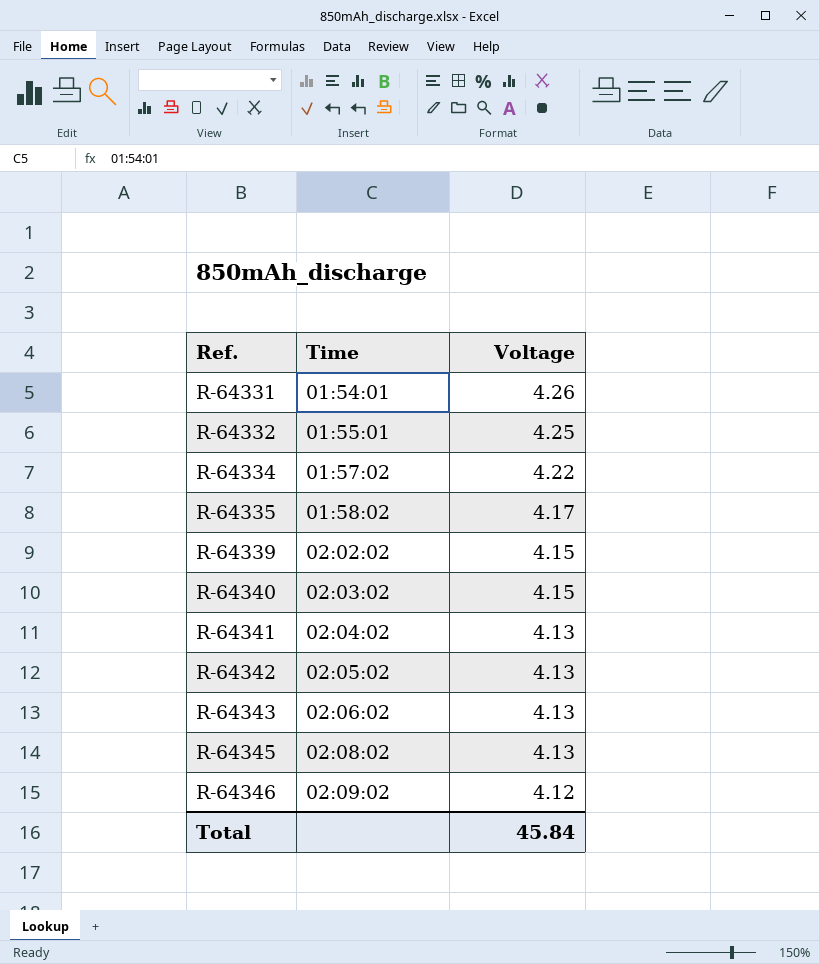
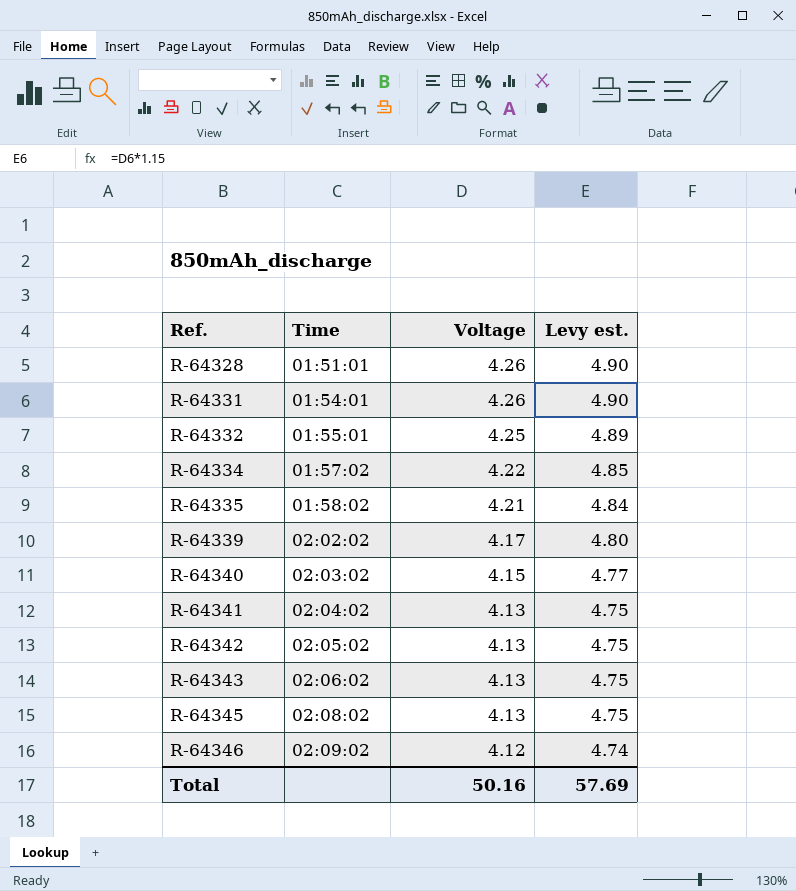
column Levy est. | formula: none -> [Voltage] * 1.15
row R-64328: none -> 01:51:01 | 4.26 | 4.90
R-64335 | Voltage: 4.17 -> 4.21
R-64339 | Voltage: 4.15 -> 4.17
Total | Voltage: 45.84 -> 50.16

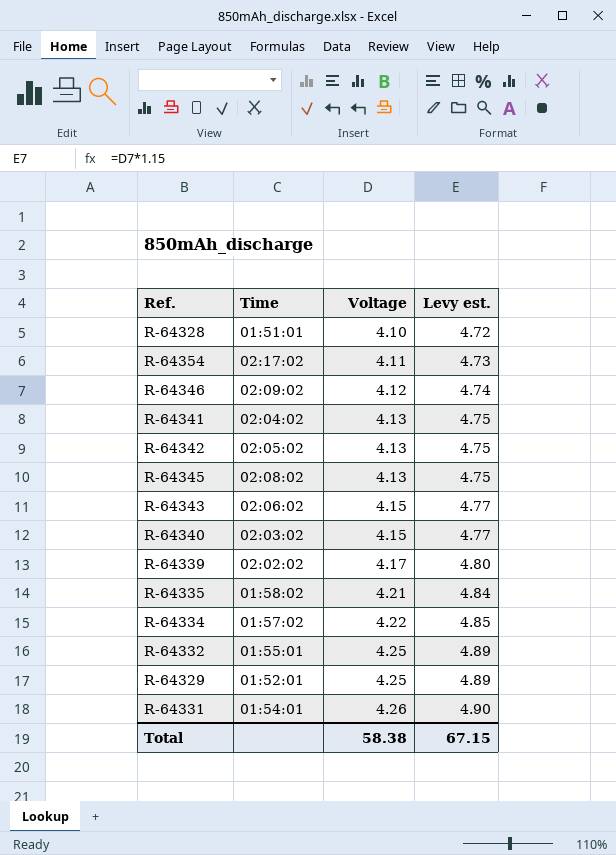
row order: Ref. ascending -> Voltage ascending
R-64328 | Voltage: 4.26 -> 4.10
R-64328 | Levy est.: 4.90 -> 4.72
row R-64354: none -> 02:17:02 | 4.11 | 4.73
R-64343 | Voltage: 4.13 -> 4.15
R-64343 | Levy est.: 4.75 -> 4.77
row R-64329: none -> 01:52:01 | 4.25 | 4.89
Total | Voltage: 50.16 -> 58.38
Total | Levy est.: 57.69 -> 67.15

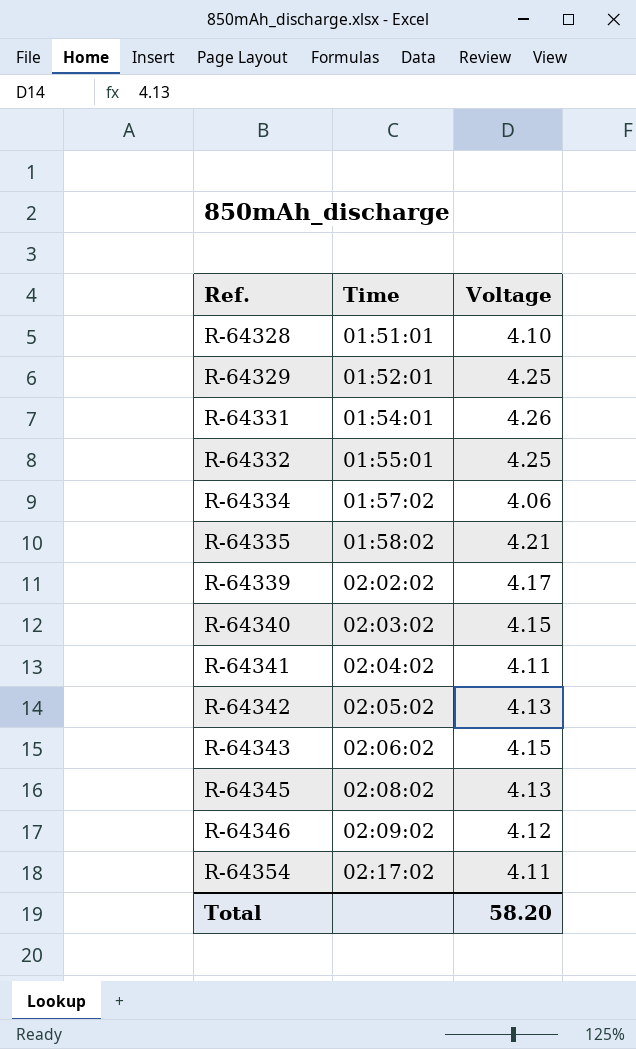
row order: Voltage ascending -> Ref. ascending
column Levy est. | formula: [Voltage] * 1.15 -> none
R-64334 | Voltage: 4.22 -> 4.06
R-64341 | Voltage: 4.13 -> 4.11
Total | Voltage: 58.38 -> 58.20

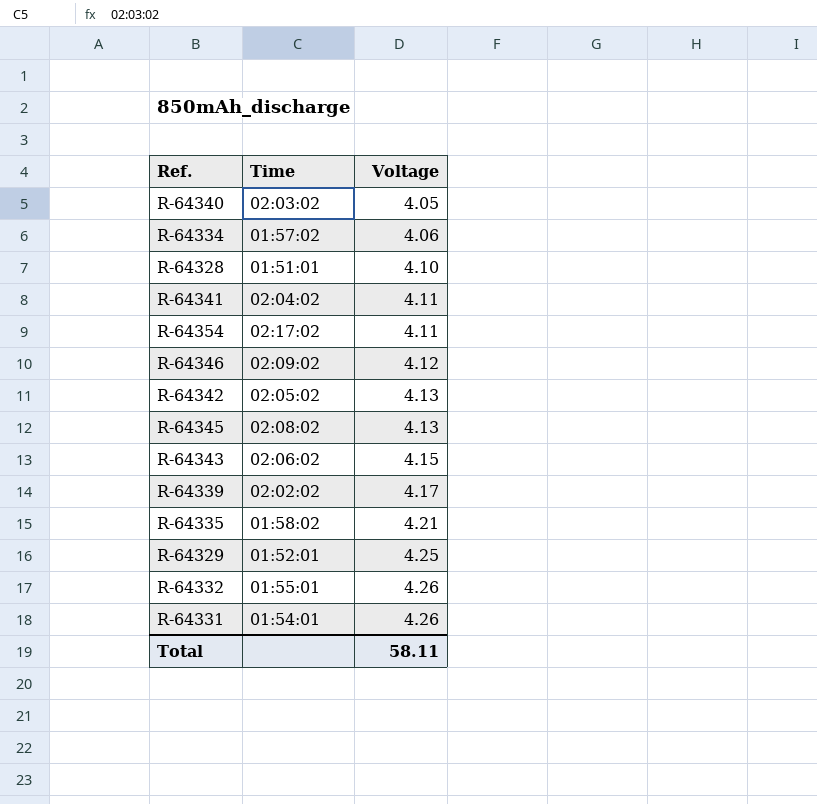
row order: Ref. ascending -> Voltage ascending
R-64340 | Voltage: 4.15 -> 4.05
R-64332 | Voltage: 4.25 -> 4.26
Total | Voltage: 58.20 -> 58.11

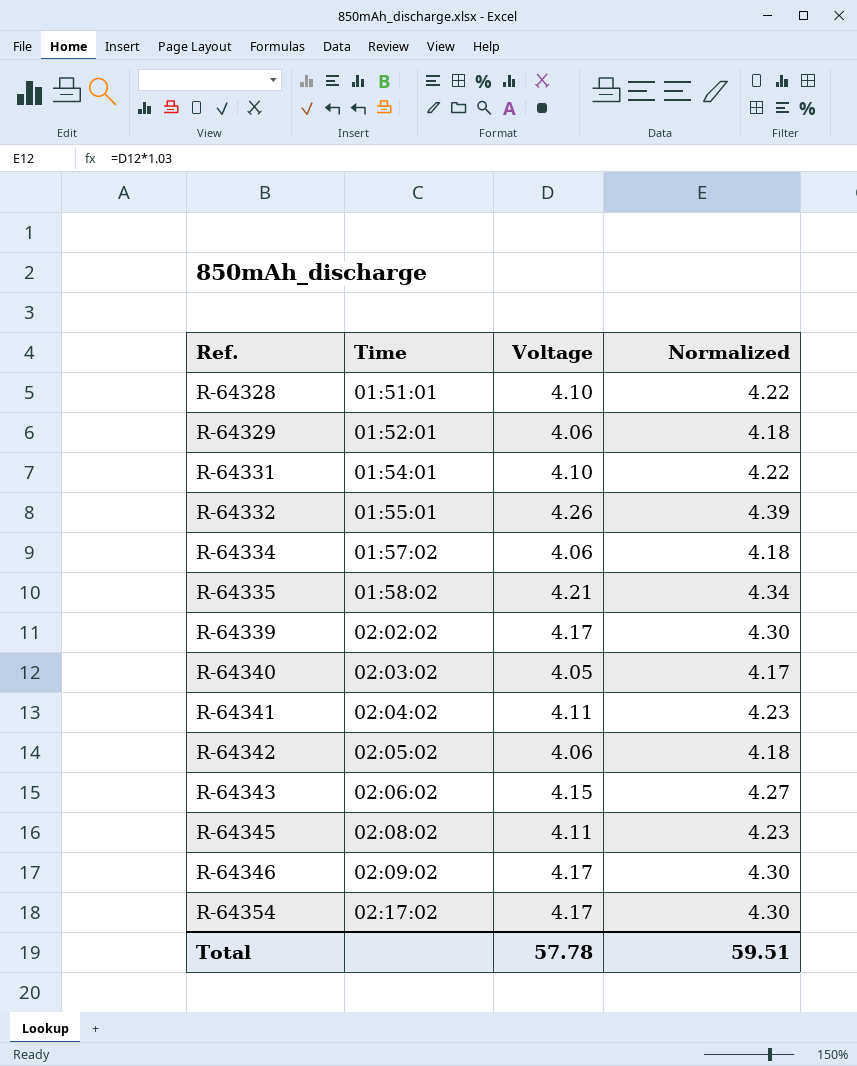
row order: Voltage ascending -> Ref. ascending
column Normalized | formula: none -> [Voltage] * 1.03
R-64329 | Voltage: 4.25 -> 4.06
R-64331 | Voltage: 4.26 -> 4.10
R-64342 | Voltage: 4.13 -> 4.06
R-64345 | Voltage: 4.13 -> 4.11
R-64346 | Voltage: 4.12 -> 4.17
R-64354 | Voltage: 4.11 -> 4.17
Total | Voltage: 58.11 -> 57.78

